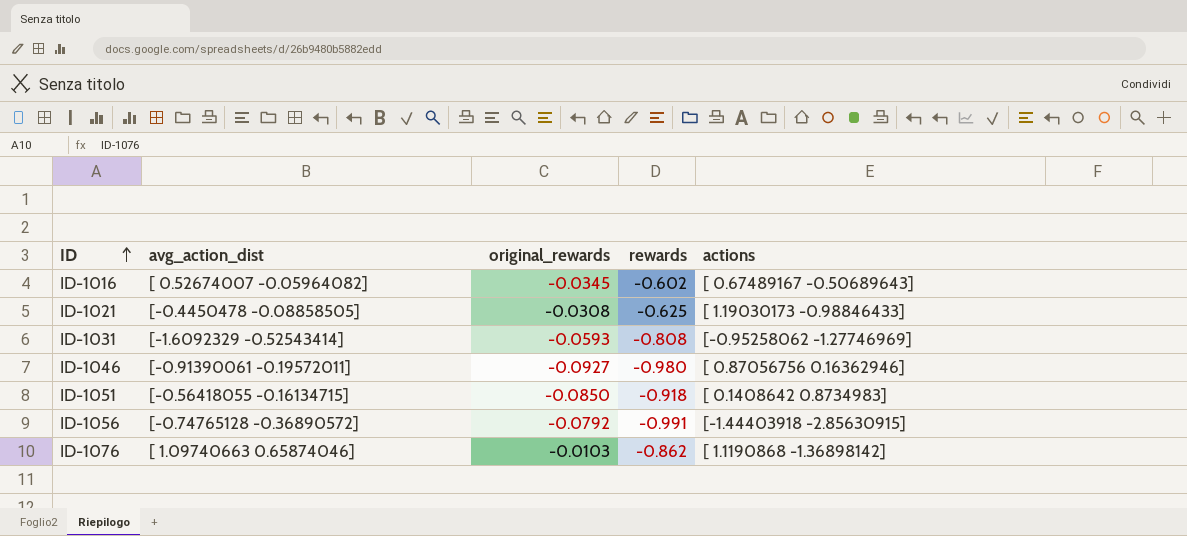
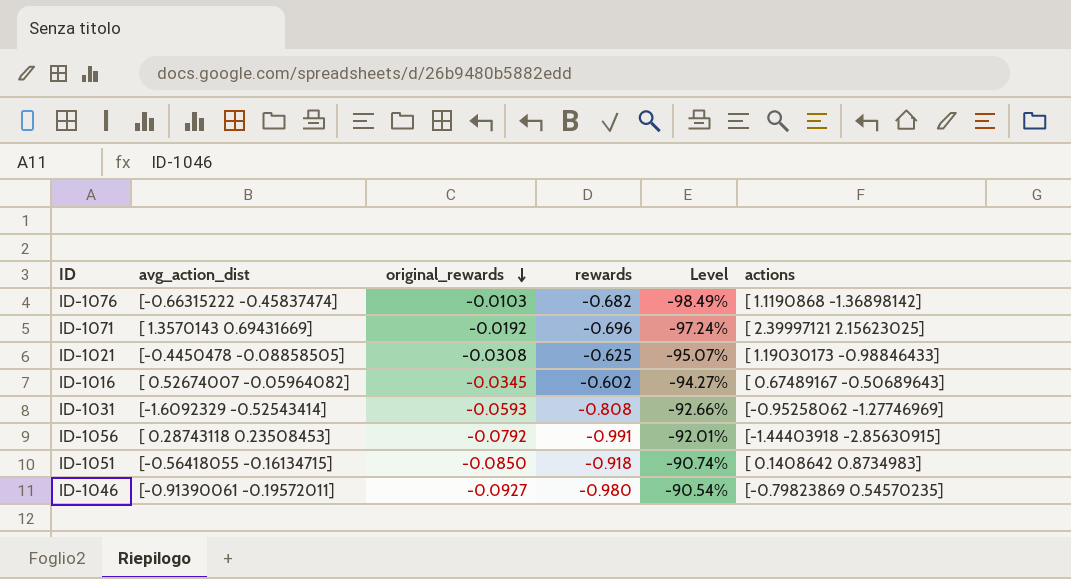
row order: ID ascending -> original_rewards descending
column Level | formula: none -> ([original_rewards] - [rewards]) / [rewards]
ID-1076 | avg_action_dist: [ 1.09740663 0.65874046] -> [-0.66315222 -0.45837474]
ID-1076 | rewards: -0.862 -> -0.682
row ID-1071: none -> [ 1.3570143 0.69431669] | -0.0192 | -0.696 | -97.24% | [ 2.39997121 2.15623025]
ID-1056 | avg_action_dist: [-0.74765128 -0.36890572] -> [ 0.28743118 0.23508453]
ID-1046 | actions: [ 0.87056756 0.16362946] -> [-0.79823869 0.54570235]

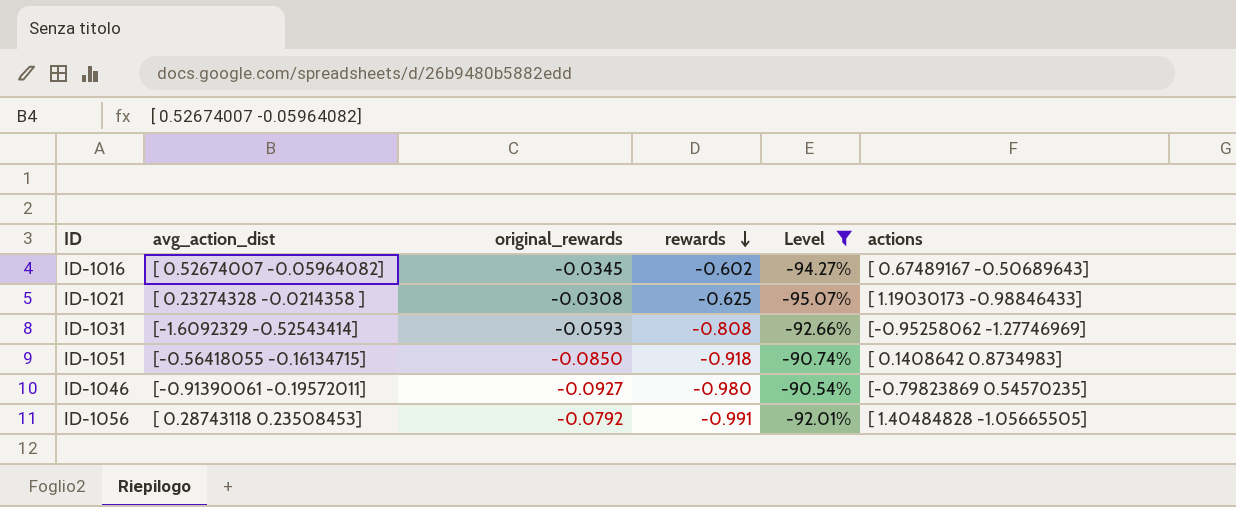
filter: none -> Level >= -95.07%
row order: original_rewards descending -> rewards descending
ID-1021 | avg_action_dist: [-0.4450478 -0.08858505] -> [ 0.23274328 -0.0214358 ]
ID-1056 | actions: [-1.44403918 -2.85630915] -> [ 1.40484828 -1.05665505]

